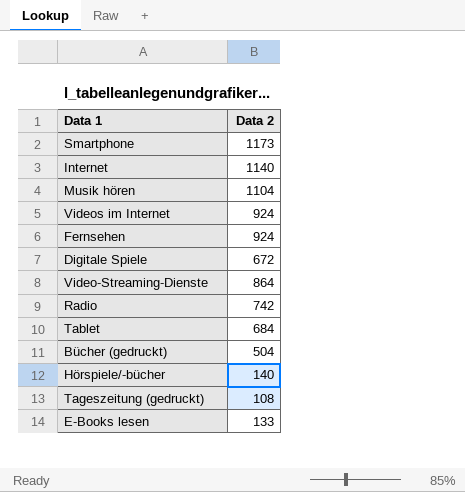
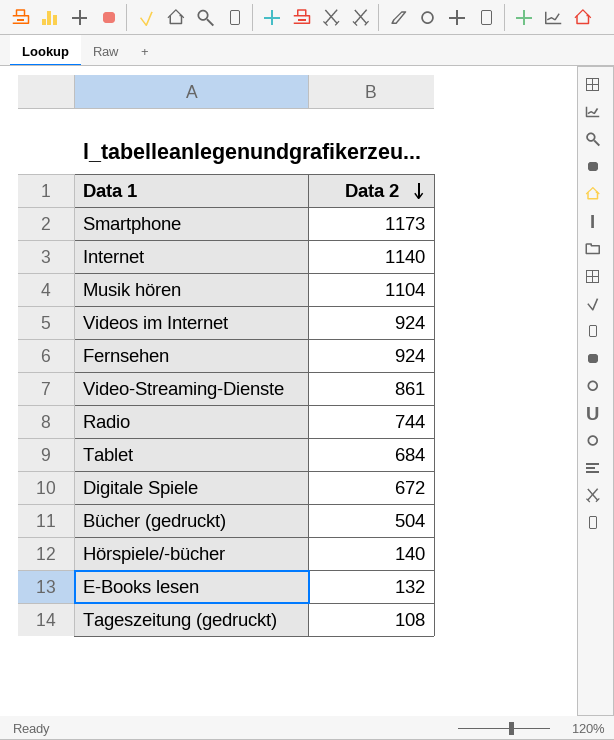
row order: none -> Data 2 descending
Video-Streaming-Dienste | Data 2: 864 -> 861
Radio | Data 2: 742 -> 744
E-Books lesen | Data 2: 133 -> 132

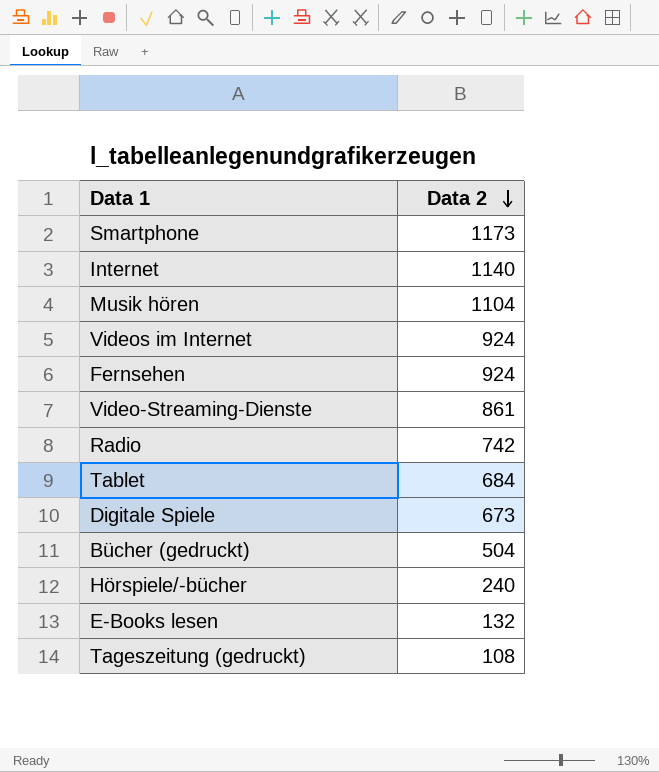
Radio | Data 2: 744 -> 742
Digitale Spiele | Data 2: 672 -> 673
Hörspiele/-bücher | Data 2: 140 -> 240

